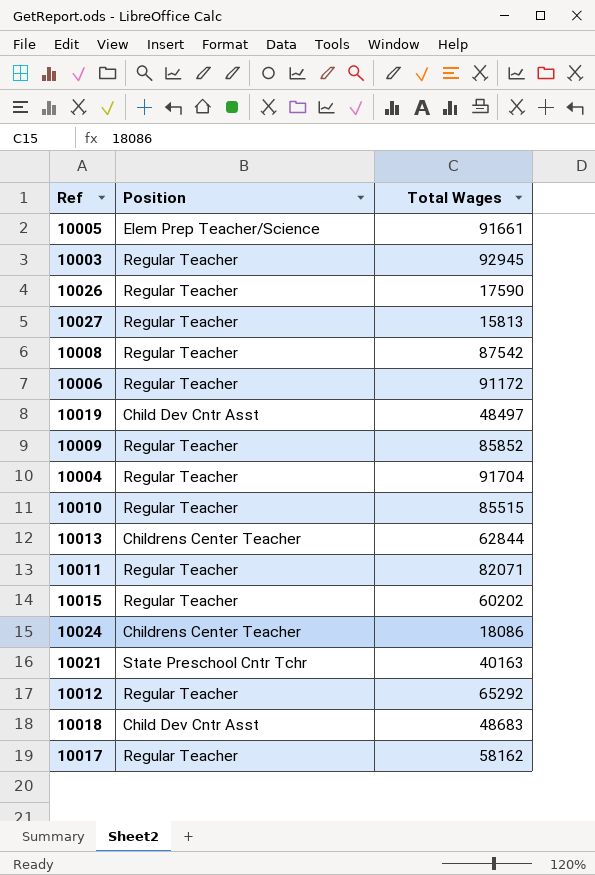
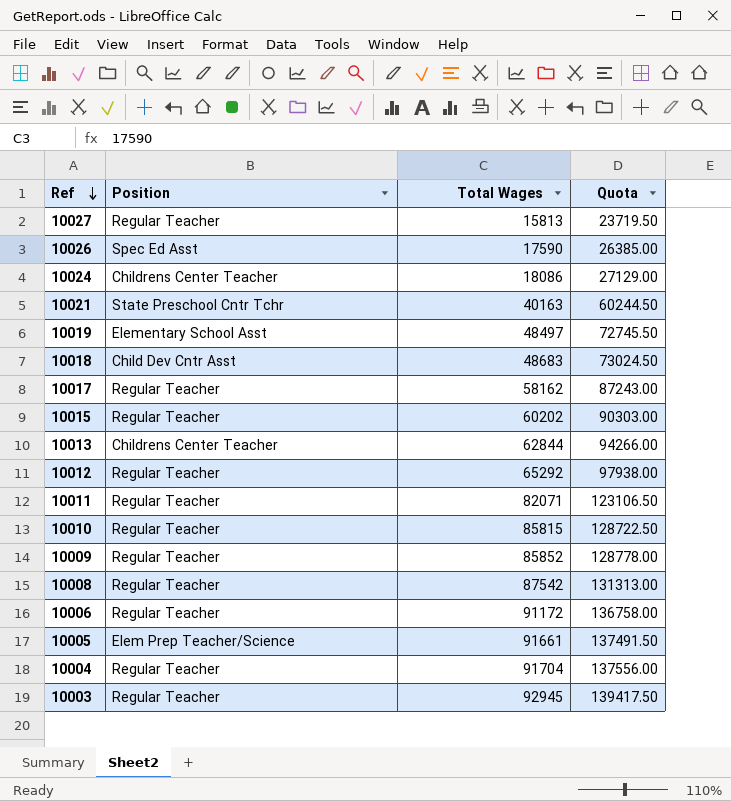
row order: none -> Ref descending
column Quota | formula: none -> [Total Wages] * 1.5
10026 | Position: Regular Teacher -> Spec Ed Asst
10019 | Position: Child Dev Cntr Asst -> Elementary School Asst
10010 | Total Wages: 85515 -> 85815

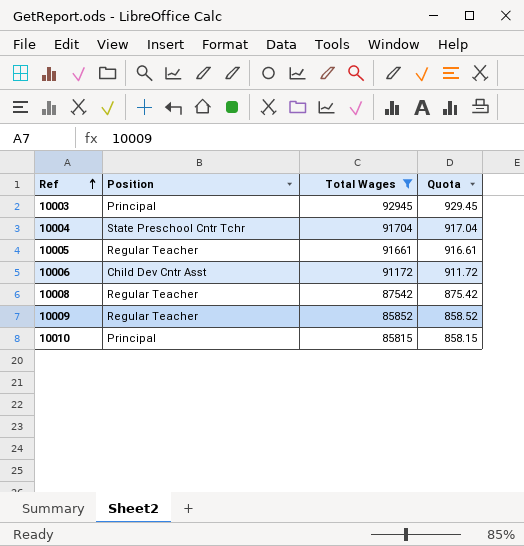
filter: none -> Total Wages >= 85815
row order: Ref descending -> Ref ascending
column Quota | formula: [Total Wages] * 1.5 -> [Total Wages] * 0.01
10003 | Position: Regular Teacher -> Principal
10004 | Position: Regular Teacher -> State Preschool Cntr Tchr
10005 | Position: Elem Prep Teacher/Science -> Regular Teacher
10006 | Position: Regular Teacher -> Child Dev Cntr Asst
10010 | Position: Regular Teacher -> Principal

